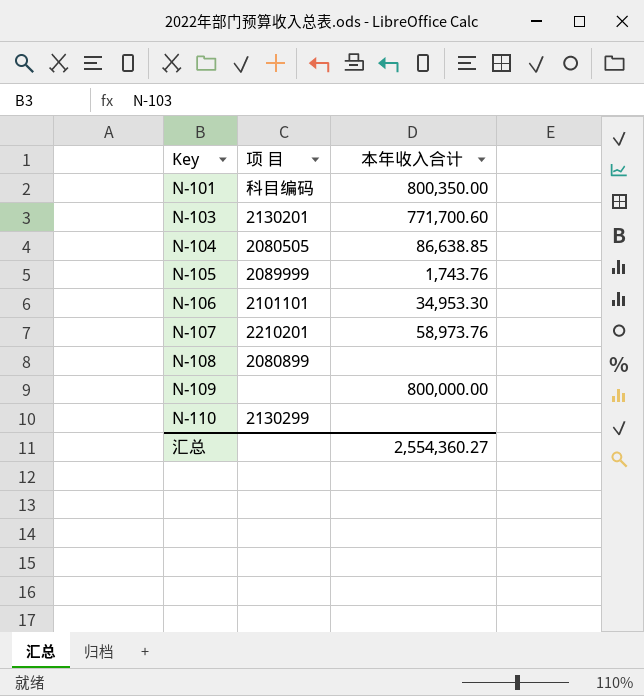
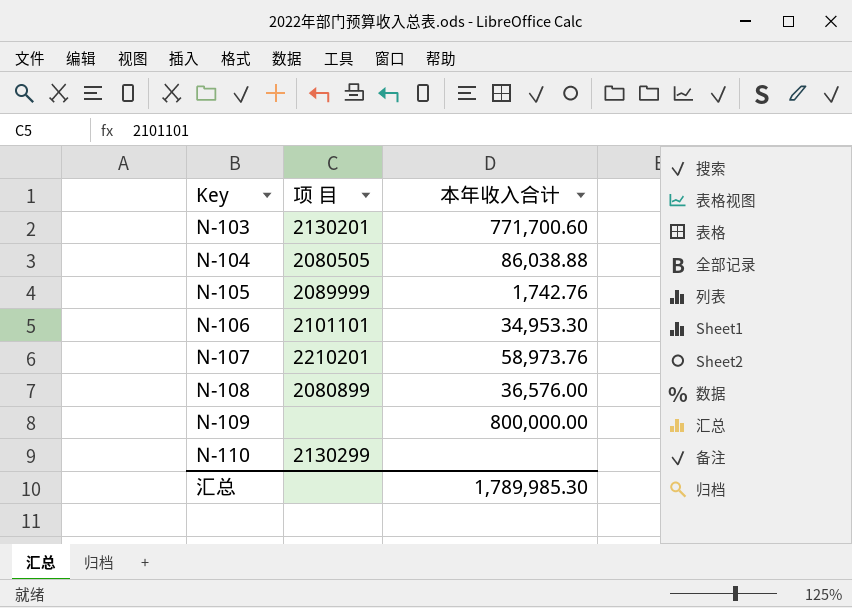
row N-101: 科目编码 | 800,350.00 -> none
N-104 | 本年收入合计: 86,638.85 -> 86,038.88
N-105 | 本年收入合计: 1,743.76 -> 1,742.76
N-108 | 本年收入合计: none -> 36,576.00
汇总 | 本年收入合计: 2,554,360.27 -> 1,789,985.30

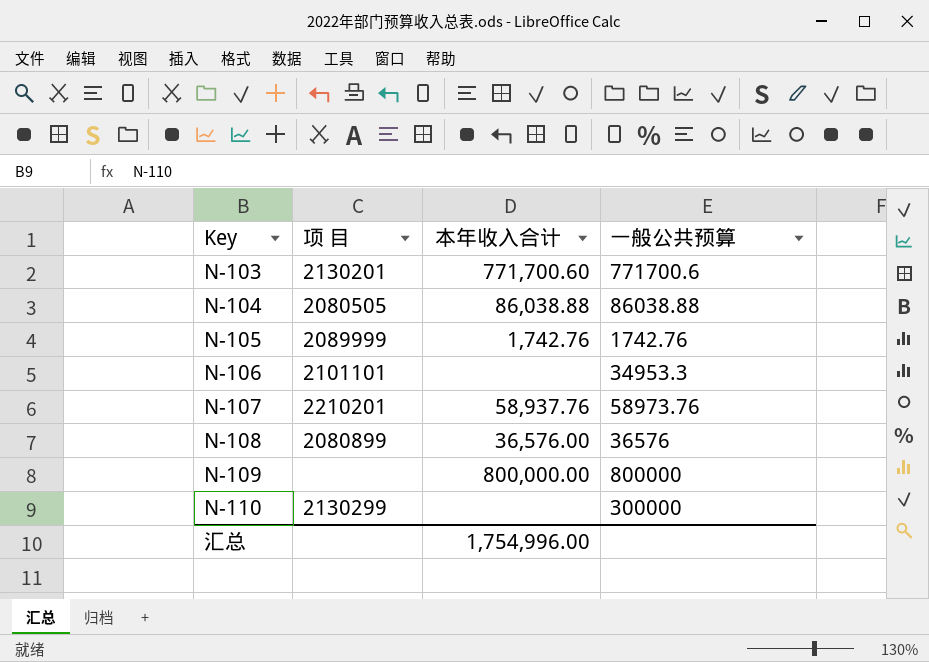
column 一般公共预算 | position: none -> 4
N-106 | 本年收入合计: 34,953.30 -> none
N-107 | 本年收入合计: 58,973.76 -> 58,937.76
汇总 | 本年收入合计: 1,789,985.30 -> 1,754,996.00

